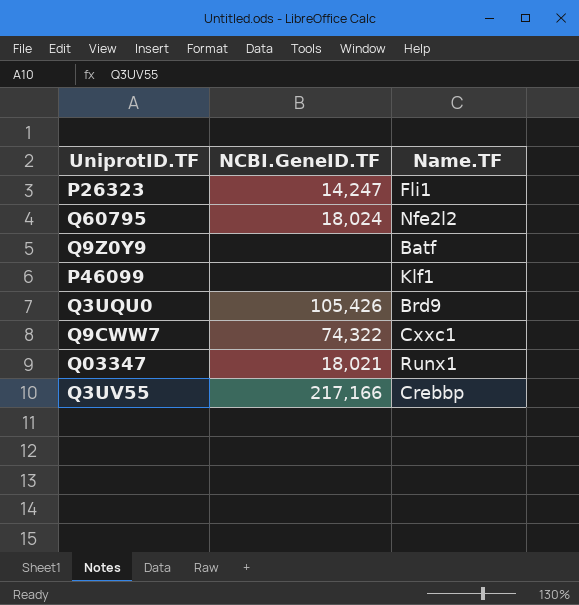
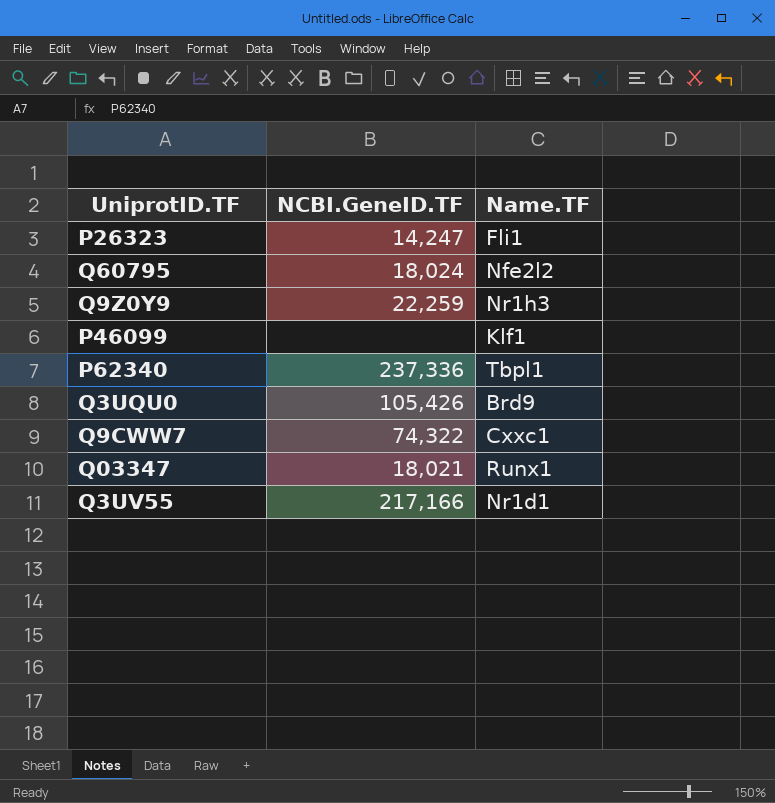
Q9Z0Y9 | NCBI.GeneID.TF: none -> 22,259
Q9Z0Y9 | Name.TF: Batf -> Nr1h3
row P62340: none -> 237,336 | Tbpl1
Q3UV55 | Name.TF: Crebbp -> Nr1d1

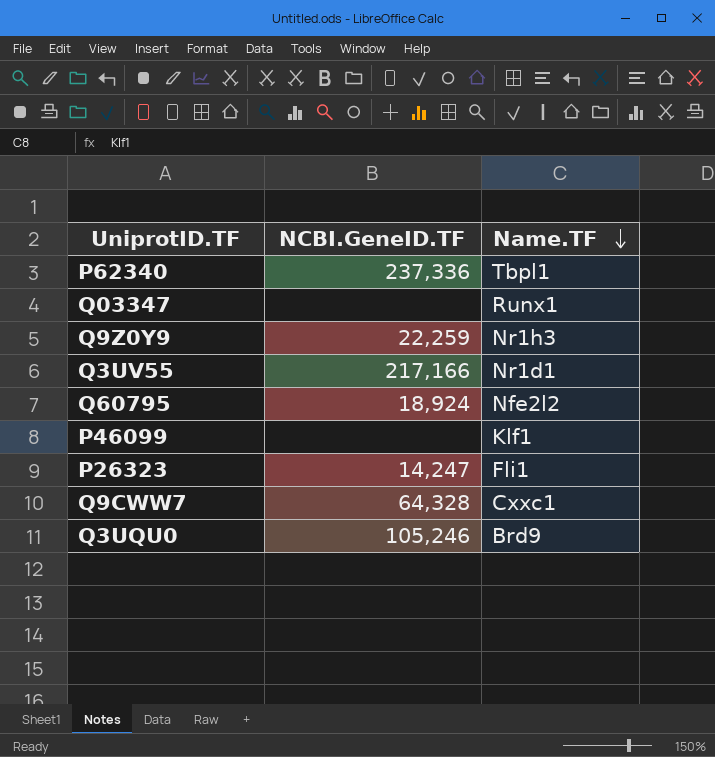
row order: none -> Name.TF descending
Q03347 | NCBI.GeneID.TF: 18,021 -> none
Q60795 | NCBI.GeneID.TF: 18,024 -> 18,924
Q9CWW7 | NCBI.GeneID.TF: 74,322 -> 64,328
Q3UQU0 | NCBI.GeneID.TF: 105,426 -> 105,246

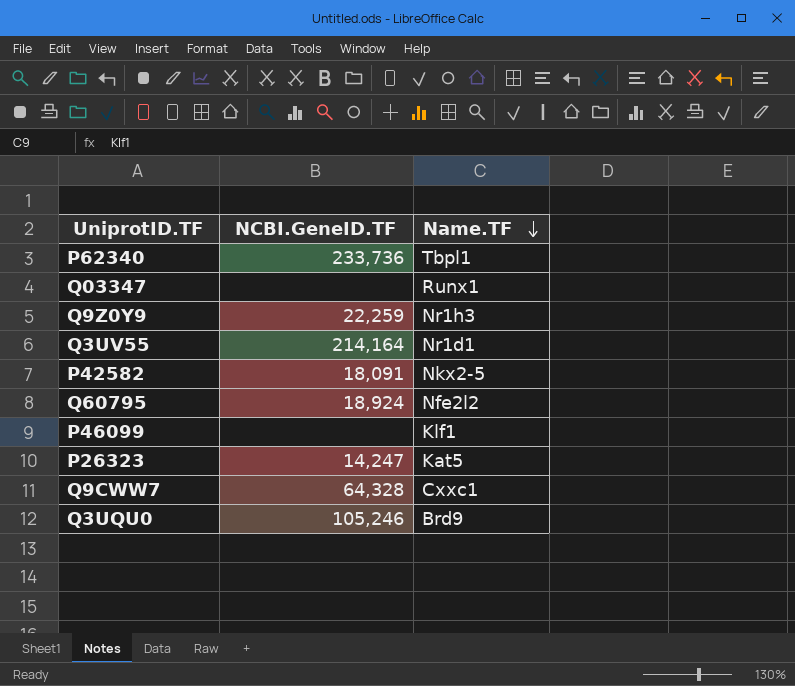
P62340 | NCBI.GeneID.TF: 237,336 -> 233,736
Q3UV55 | NCBI.GeneID.TF: 217,166 -> 214,164
row P42582: none -> 18,091 | Nkx2-5
P26323 | Name.TF: Fli1 -> Kat5

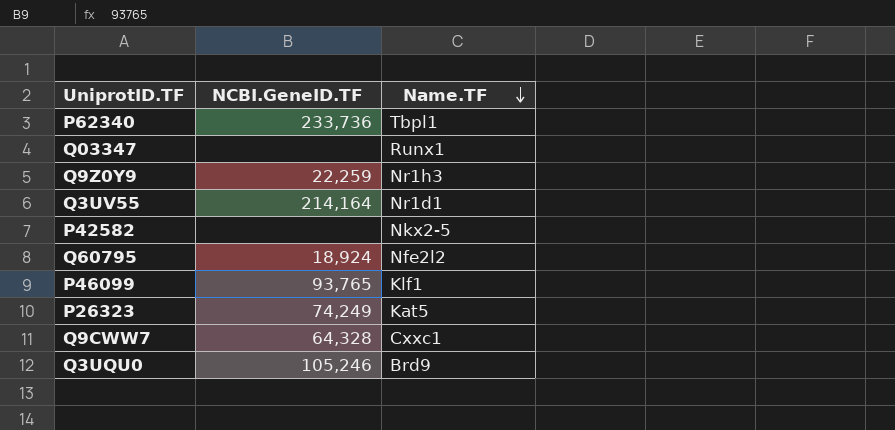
P42582 | NCBI.GeneID.TF: 18,091 -> none
P46099 | NCBI.GeneID.TF: none -> 93,765
P26323 | NCBI.GeneID.TF: 14,247 -> 74,249

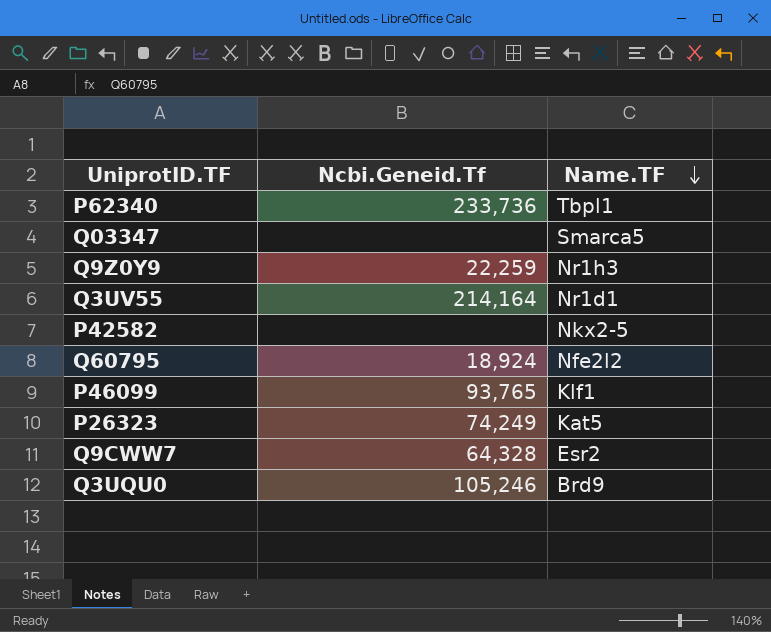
column name: NCBI.GeneID.TF -> Ncbi.Geneid.Tf
Q03347 | Name.TF: Runx1 -> Smarca5
Q9CWW7 | Name.TF: Cxxc1 -> Esr2

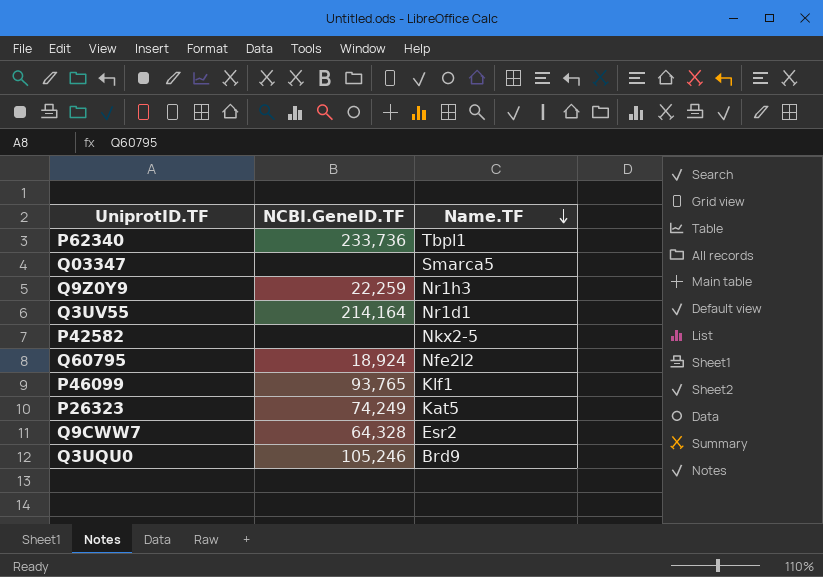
column name: Ncbi.Geneid.Tf -> NCBI.GeneID.TF

